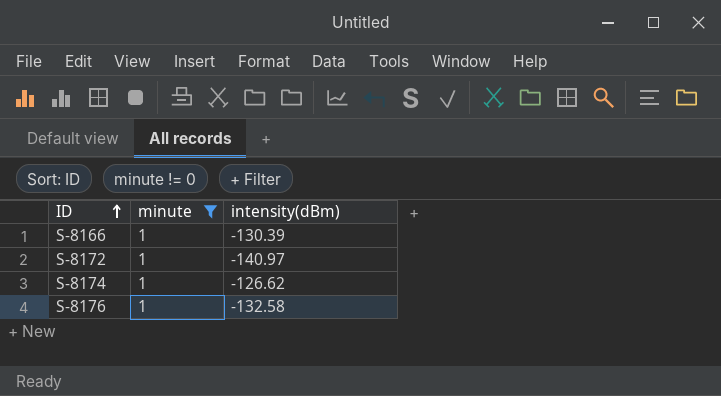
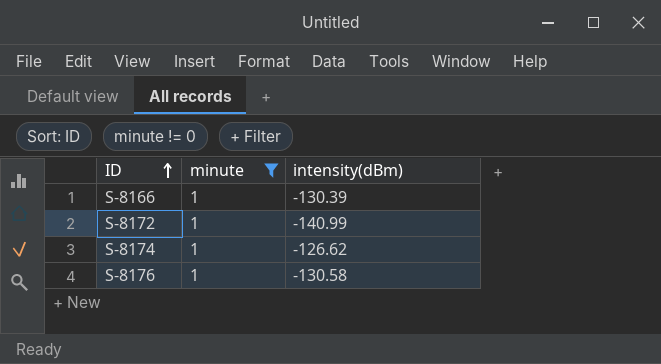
S-8172 | intensity(dBm): -140.97 -> -140.99
S-8176 | intensity(dBm): -132.58 -> -130.58

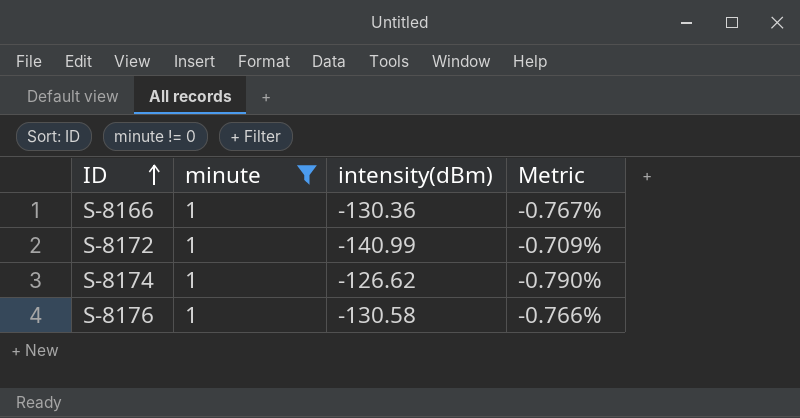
column Metric | formula: none -> [minute] / [intensity(dBm)]
S-8166 | intensity(dBm): -130.39 -> -130.36

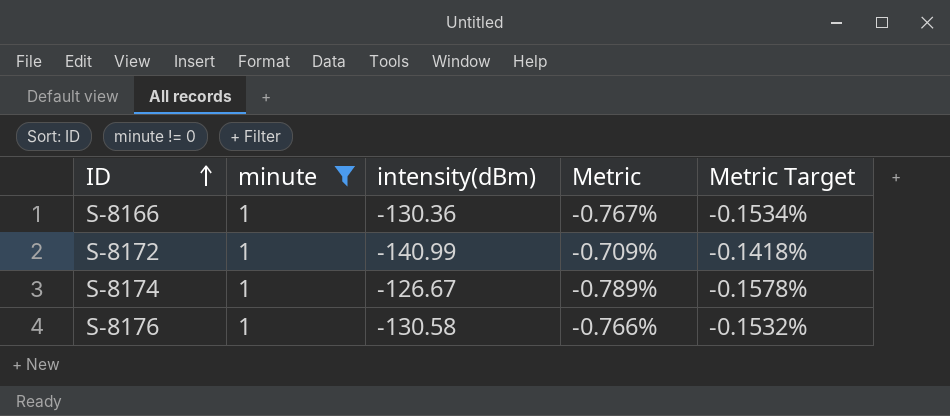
column Metric Target | formula: none -> [Metric] * 0.2
S-8174 | intensity(dBm): -126.62 -> -126.67
S-8174 | Metric: -0.790% -> -0.789%

